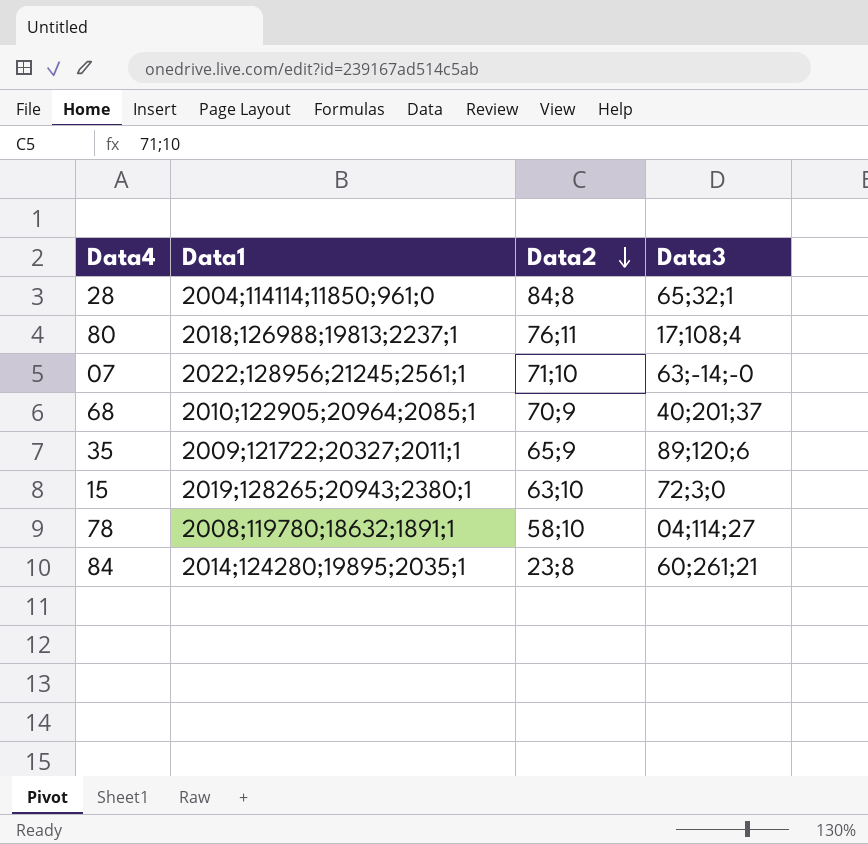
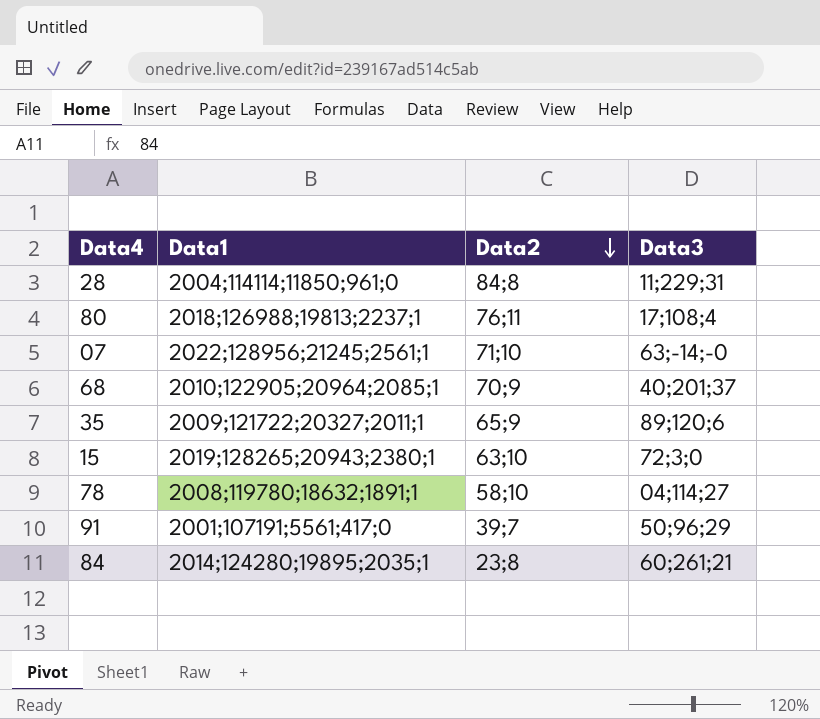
28 | Data3: 65;32;1 -> 11;229;31
row 91: none -> 2001;107191;5561;417;0 | 39;7 | 50;96;29

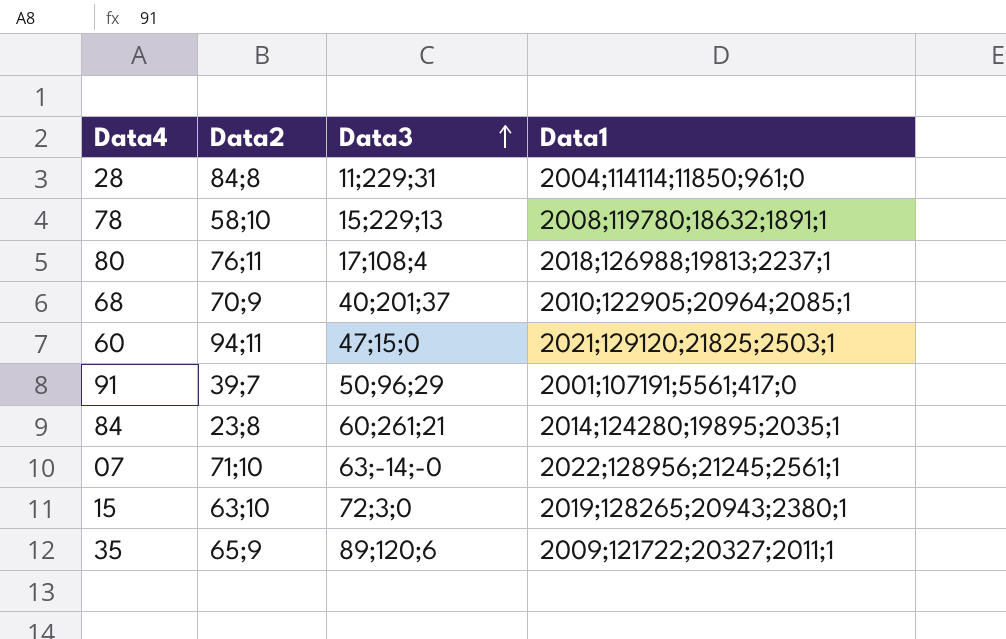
row order: Data2 descending -> Data3 ascending
column Data1 | position: 2 -> 4
78 | Data3: 04;114;27 -> 15;229;13
row 60: none -> 94;11 | 47;15;0 | 2021;129120;21825;2503;1

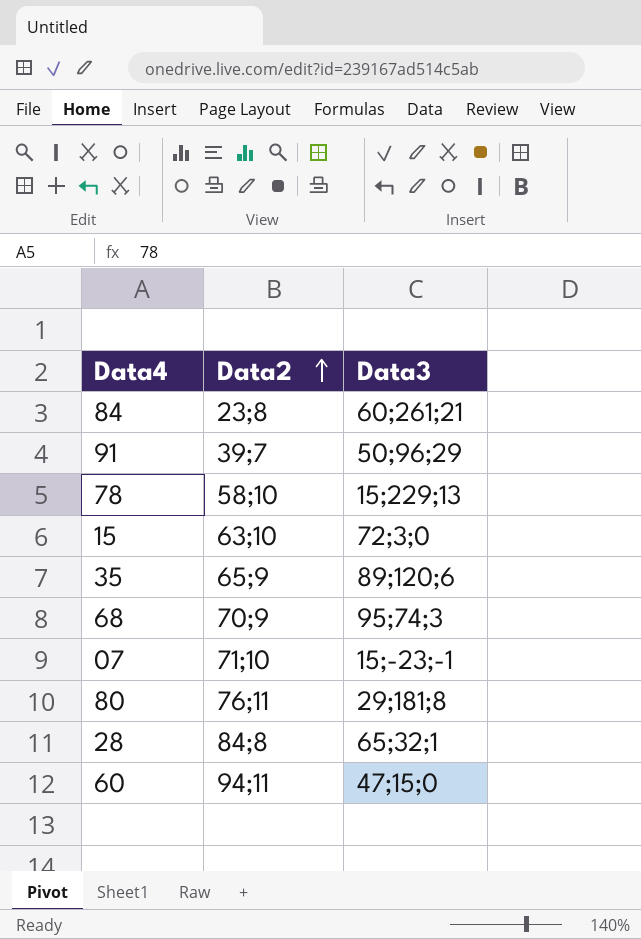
row order: Data3 ascending -> Data2 ascending
column Data1 | position: 4 -> none
68 | Data3: 40;201;37 -> 95;74;3
07 | Data3: 63;-14;-0 -> 15;-23;-1
80 | Data3: 17;108;4 -> 29;181;8
28 | Data3: 11;229;31 -> 65;32;1

